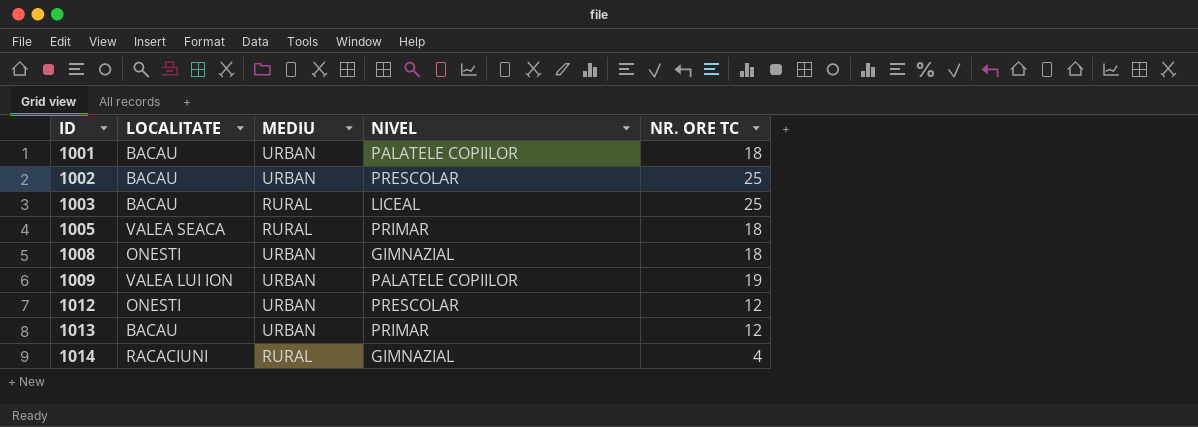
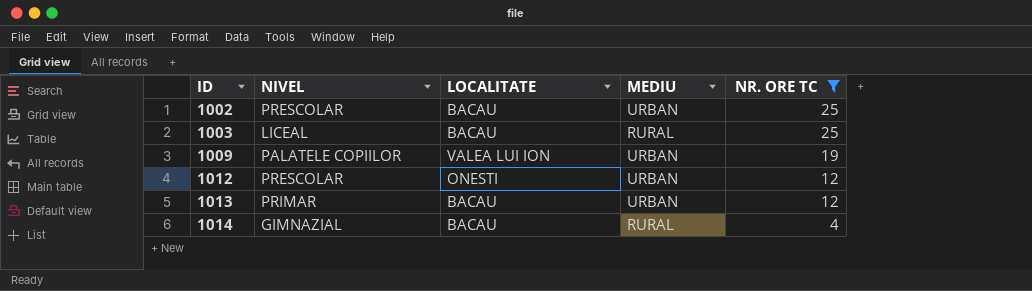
filter: none -> NR. ORE TC != 18
column NIVEL | position: 4 -> 2
1014 | LOCALITATE: RACACIUNI -> BACAU

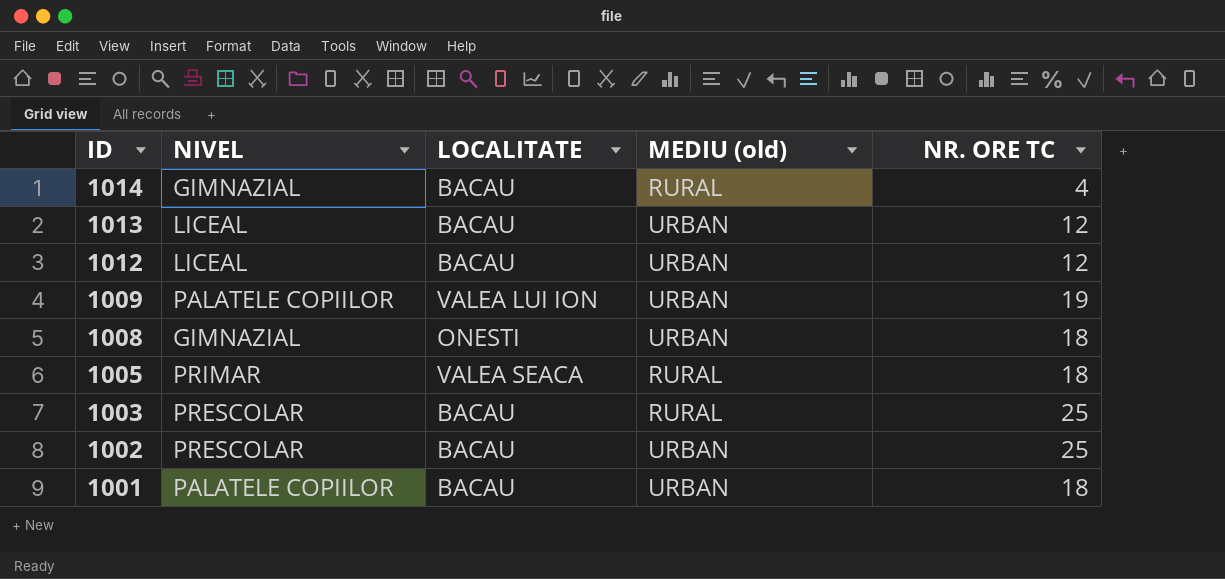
filter: NR. ORE TC != 18 -> none
row order: ID ascending -> ID descending
column name: MEDIU -> MEDIU (old)
1013 | NIVEL: PRIMAR -> LICEAL
1012 | NIVEL: PRESCOLAR -> LICEAL
1012 | LOCALITATE: ONESTI -> BACAU
1003 | NIVEL: LICEAL -> PRESCOLAR

